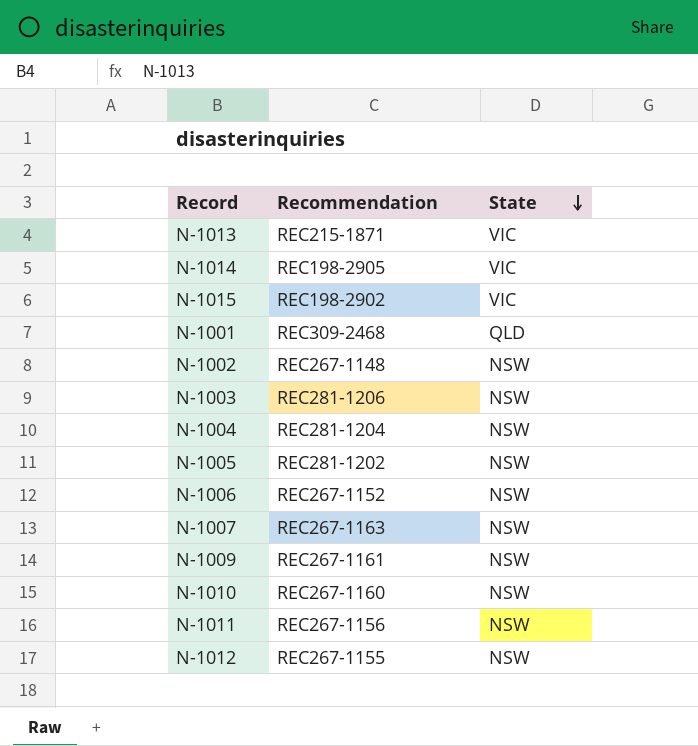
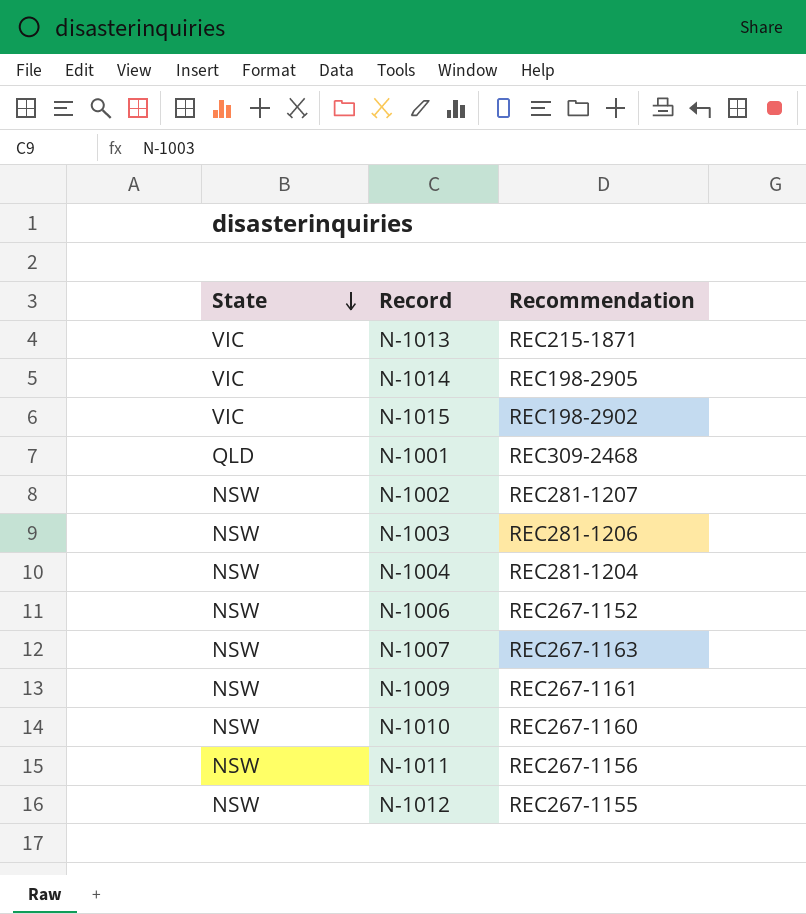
column State | position: 3 -> 1
row N-1005: REC281-1202 | NSW -> none
N-1002 | Recommendation: REC267-1148 -> REC281-1207

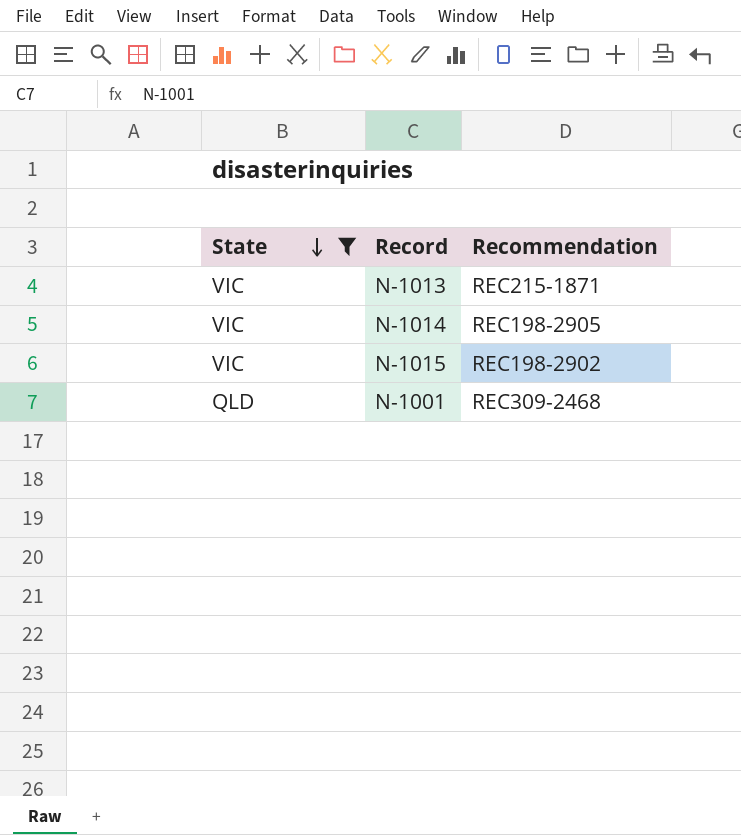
filter: none -> State != NSW

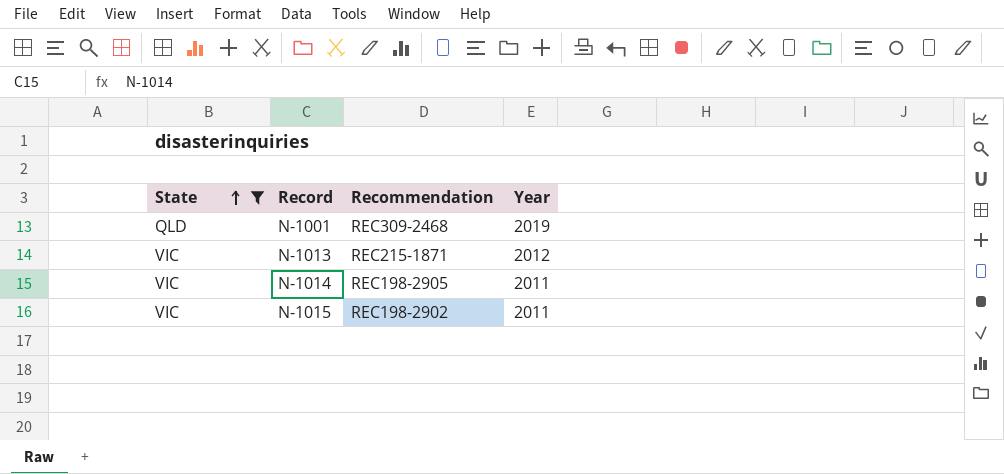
row order: State descending -> State ascending
column Year | position: none -> 4

